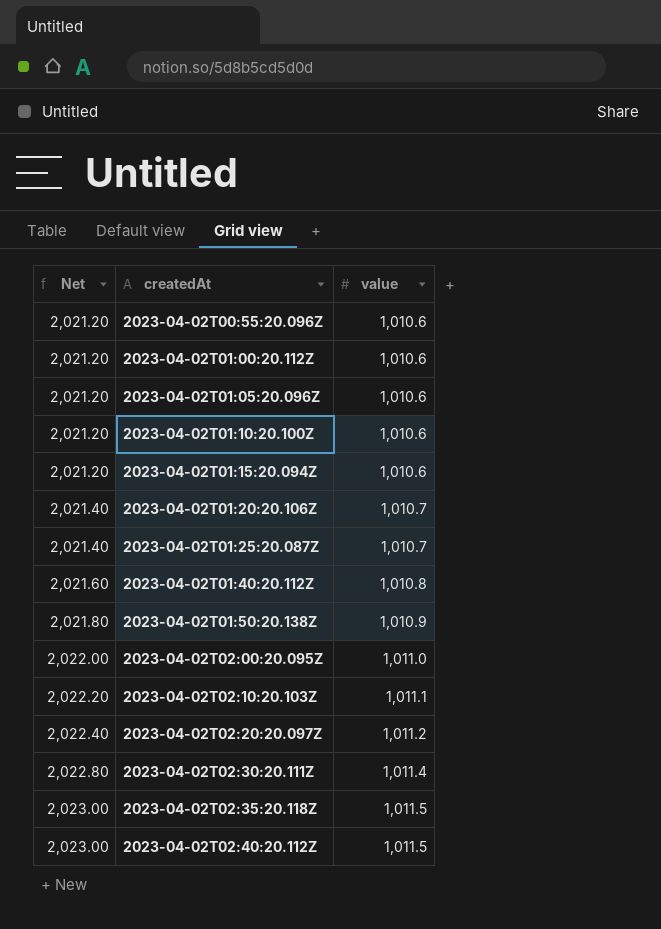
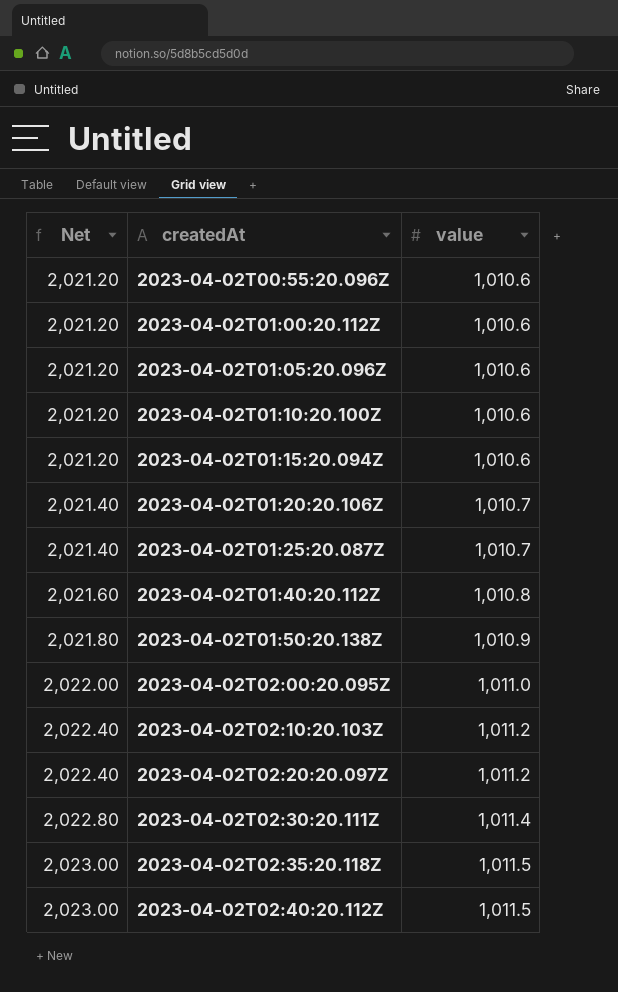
2023-04-02T02:10:20.103Z | Net: 2,022.20 -> 2,022.40
2023-04-02T02:10:20.103Z | value: 1,011.1 -> 1,011.2

